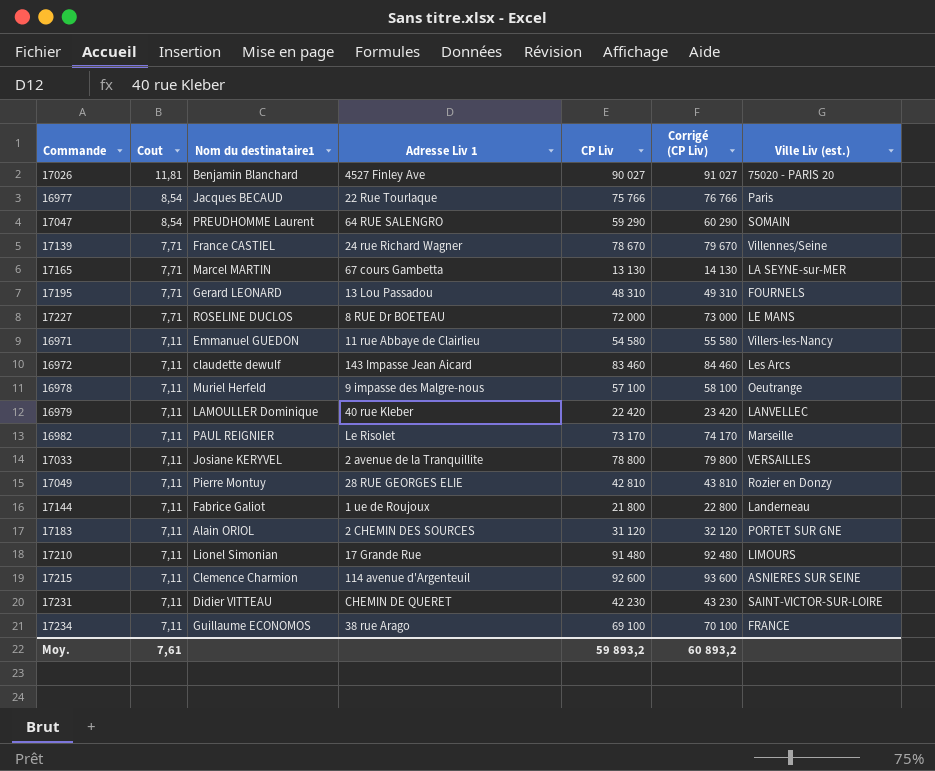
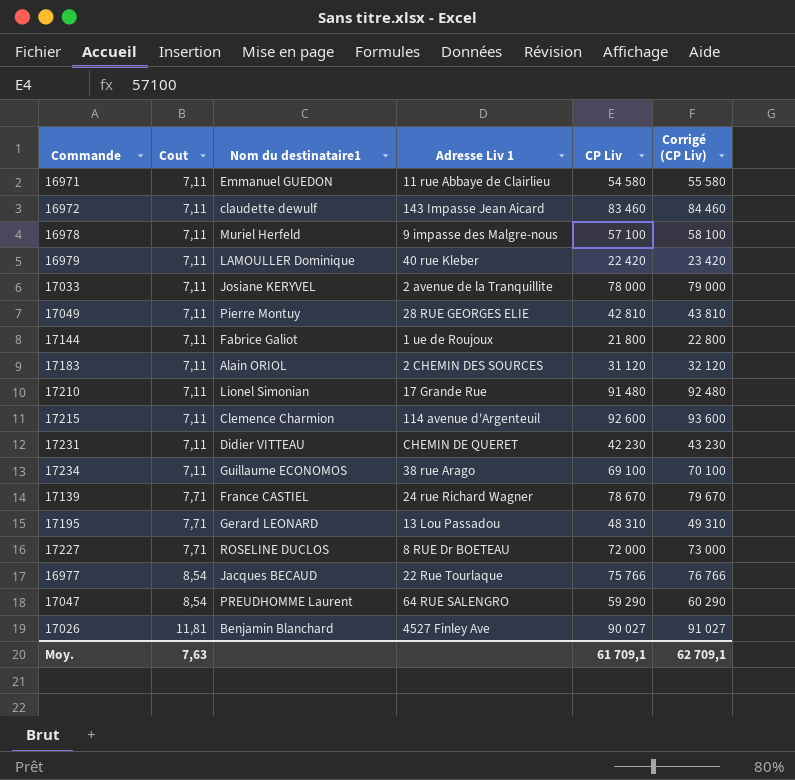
row order: Cout descending -> Cout ascending
column Ville Liv (est.) | position: 7 -> none
row 17165: 7,71 | Marcel MARTIN | 67 cours Gambetta | 13 130 | 14 130 | LA SEYNE-sur-MER -> none
row 16982: 7,11 | PAUL REIGNIER | Le Risolet | 73 170 | 74 170 | Marseille -> none
17033 | CP Liv: 78 800 -> 78 000
17033 | Corrigé (CP Liv): 79 800 -> 79 000
Moy. | Cout: 7,61 -> 7,63
Moy. | CP Liv: 59 893,2 -> 61 709,1
Moy. | Corrigé (CP Liv): 60 893,2 -> 62 709,1

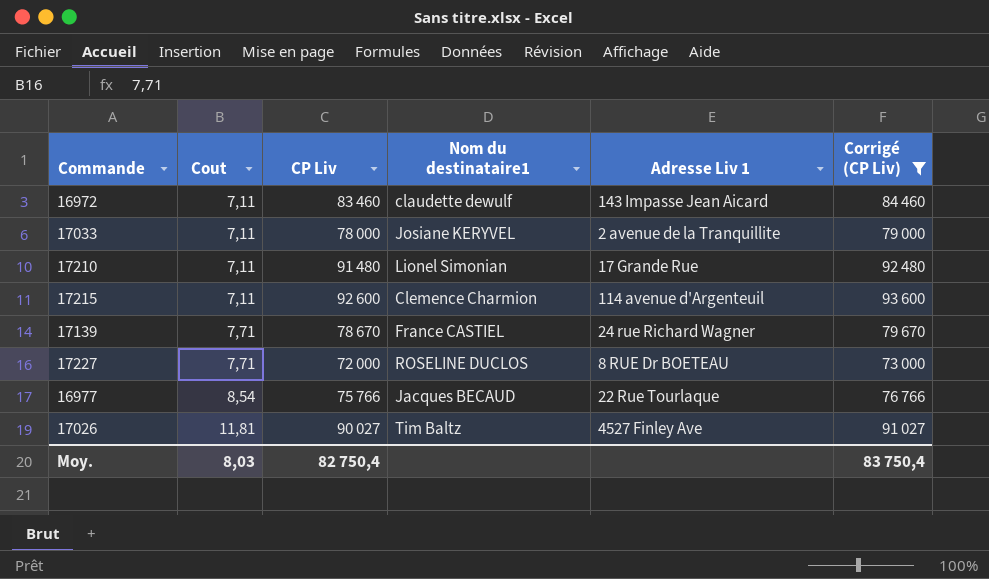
filter: none -> Corrigé (CP Liv) >= 73 000
column CP Liv | position: 5 -> 3
17026 | Nom du destinataire1: Benjamin Blanchard -> Tim Baltz
Moy. | Cout: 7,63 -> 8,03
Moy. | CP Liv: 61 709,1 -> 82 750,4
Moy. | Corrigé (CP Liv): 62 709,1 -> 83 750,4

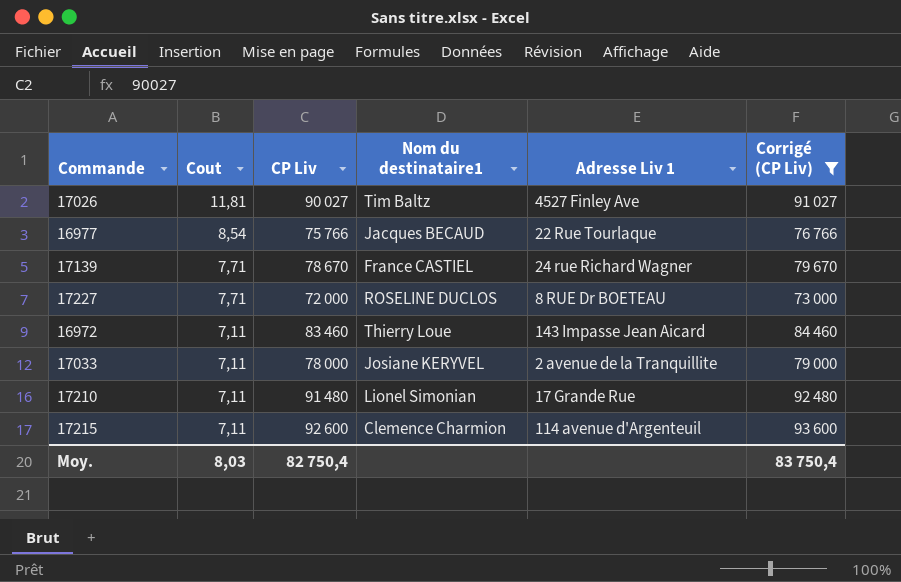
row order: Cout ascending -> Cout descending
16972 | Nom du destinataire1: claudette dewulf -> Thierry Loue

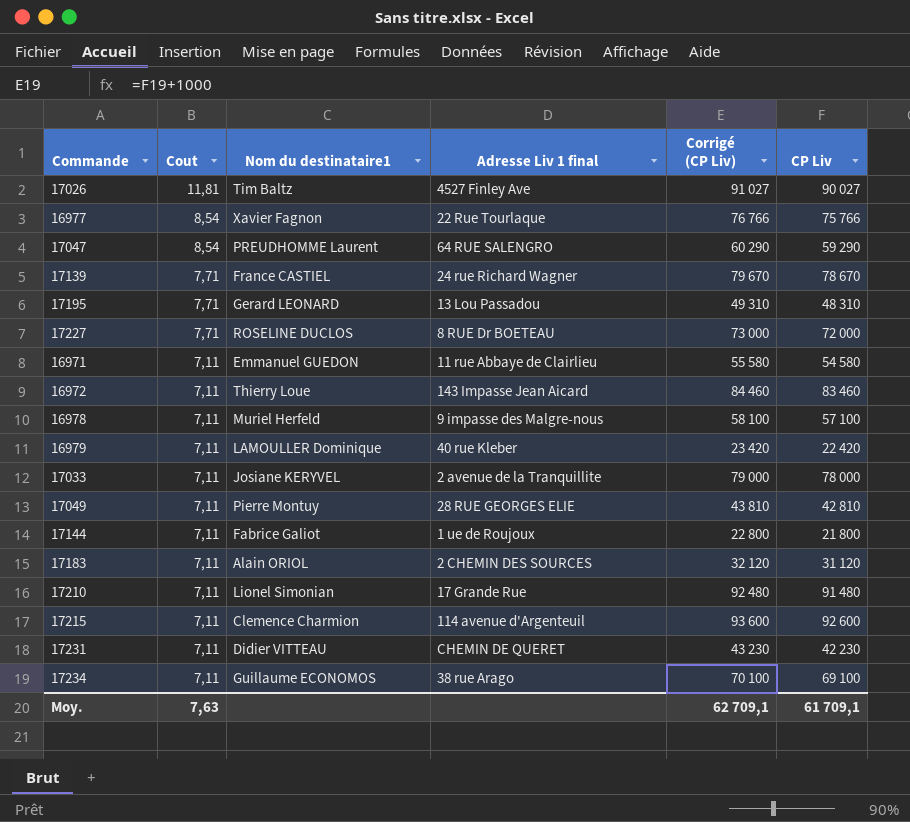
filter: Corrigé (CP Liv) >= 73 000 -> none
column name: Adresse Liv 1 -> Adresse Liv 1 final
column CP Liv | position: 3 -> 6
16977 | Nom du destinataire1: Jacques BECAUD -> Xavier Fagnon
Moy. | Cout: 8,03 -> 7,63
Moy. | Corrigé (CP Liv): 83 750,4 -> 62 709,1
Moy. | CP Liv: 82 750,4 -> 61 709,1

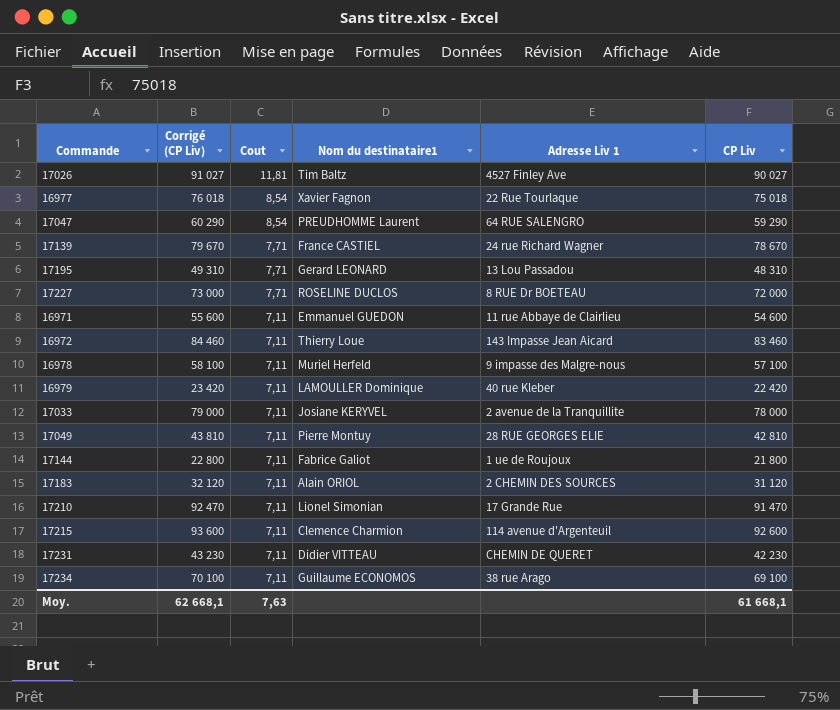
column Corrigé (CP Liv) | position: 5 -> 2
column name: Adresse Liv 1 final -> Adresse Liv 1
16977 | Corrigé (CP Liv): 76 766 -> 76 018
16977 | CP Liv: 75 766 -> 75 018
16971 | Corrigé (CP Liv): 55 580 -> 55 600
16971 | CP Liv: 54 580 -> 54 600
17210 | Corrigé (CP Liv): 92 480 -> 92 470
17210 | CP Liv: 91 480 -> 91 470
Moy. | Corrigé (CP Liv): 62 709,1 -> 62 668,1
Moy. | CP Liv: 61 709,1 -> 61 668,1

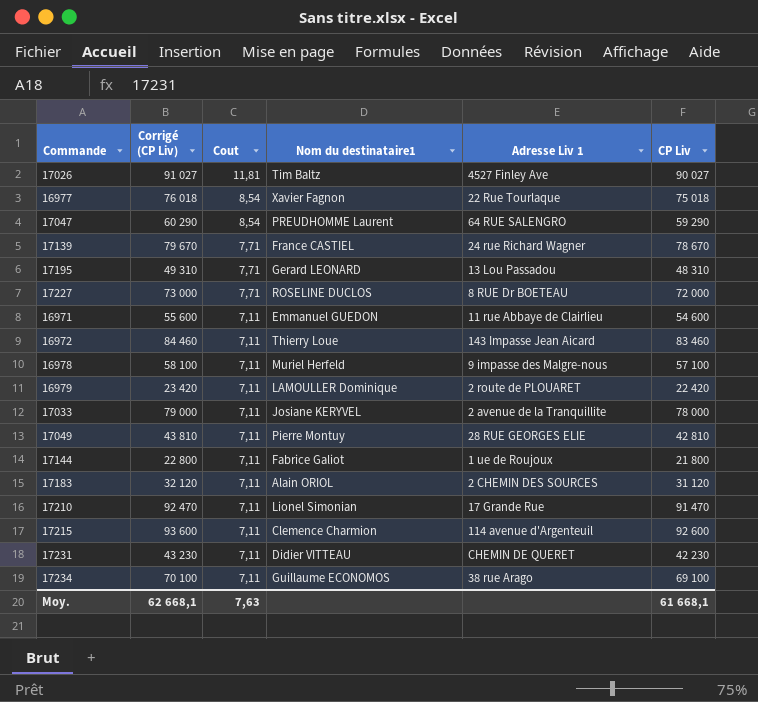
16979 | Adresse Liv 1: 40 rue Kleber -> 2 route de PLOUARET

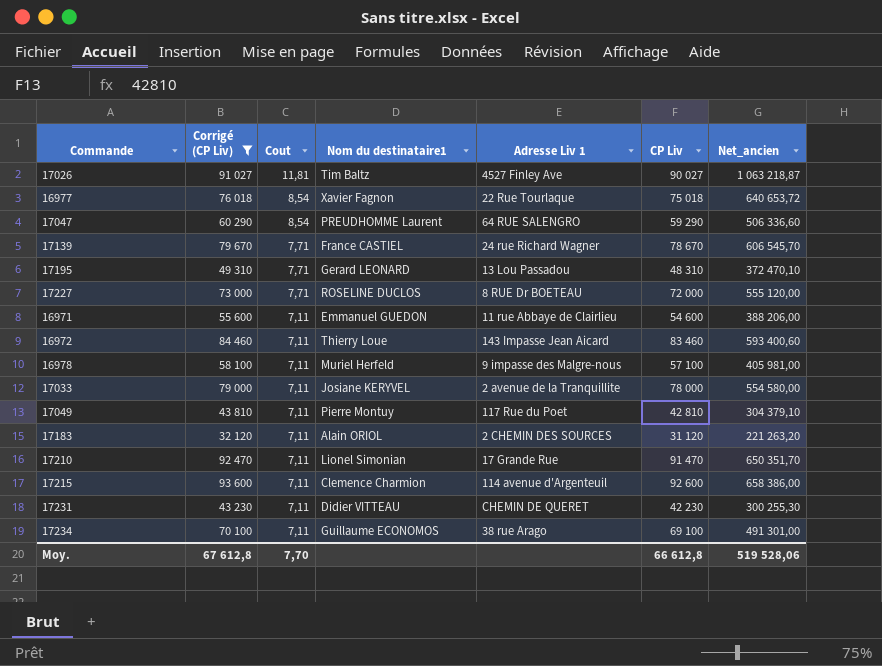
filter: none -> Corrigé (CP Liv) >= 32 120
column Net_ancien | formula: none -> [Cout] * [CP Liv]
17049 | Adresse Liv 1: 28 RUE GEORGES ELIE -> 117 Rue du Poet
Moy. | Corrigé (CP Liv): 62 668,1 -> 67 612,8
Moy. | Cout: 7,63 -> 7,70
Moy. | CP Liv: 61 668,1 -> 66 612,8

